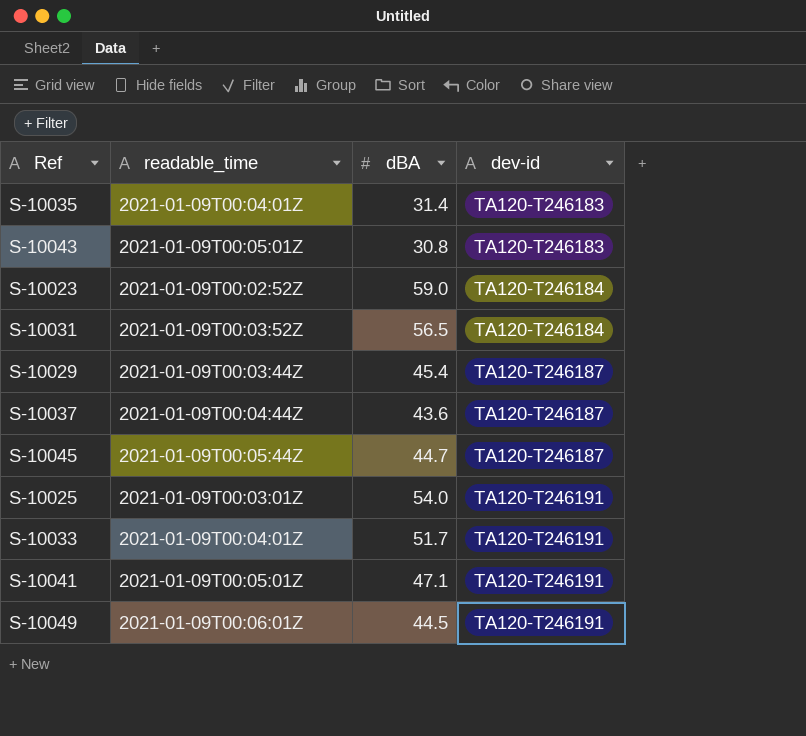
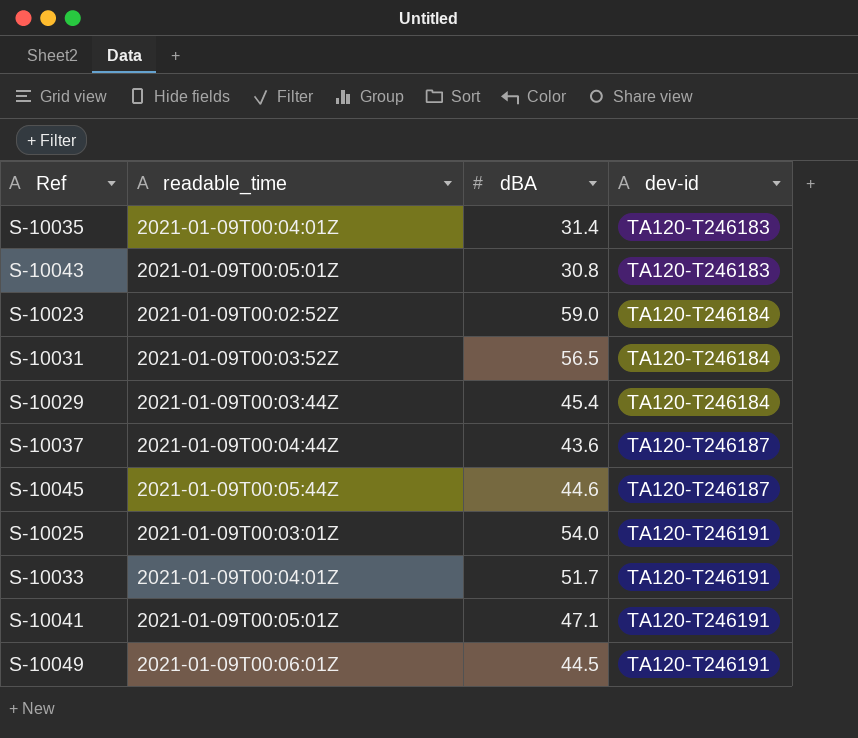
S-10029 | dev-id: TA120-T246187 -> TA120-T246184
S-10045 | dBA: 44.7 -> 44.6

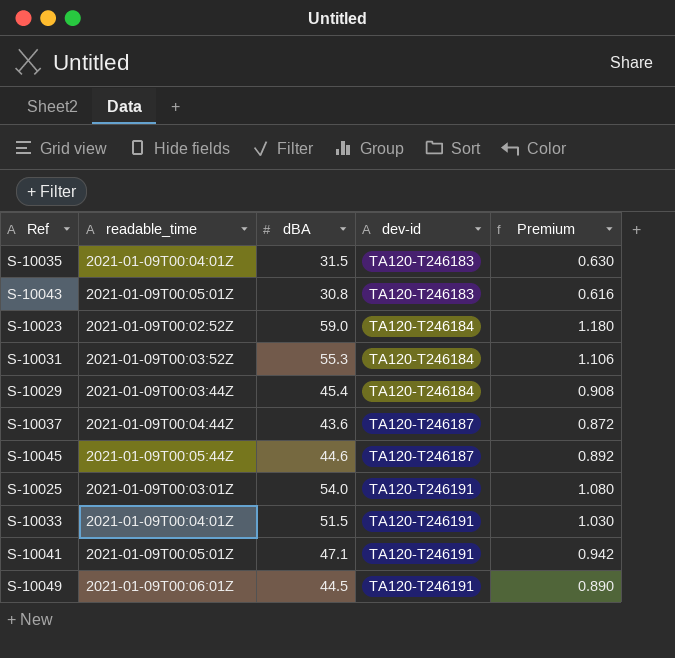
column Premium | formula: none -> [dBA] * 0.02
S-10035 | dBA: 31.4 -> 31.5
S-10031 | dBA: 56.5 -> 55.3
S-10033 | dBA: 51.7 -> 51.5

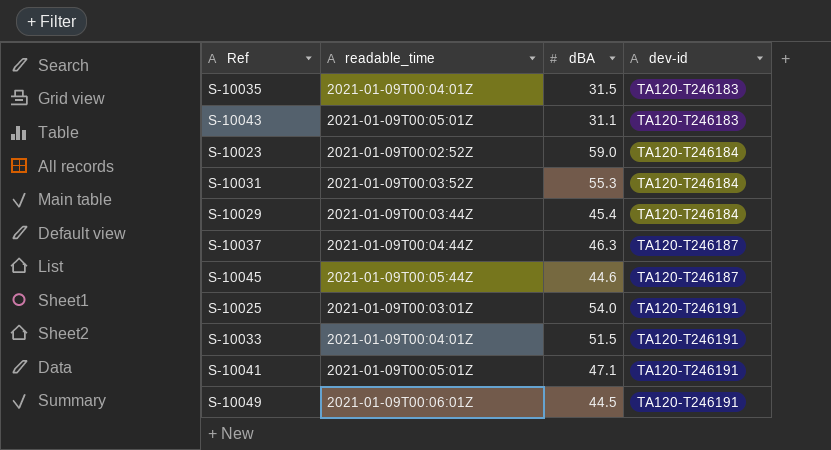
column Premium | formula: [dBA] * 0.02 -> none
S-10043 | dBA: 30.8 -> 31.1
S-10037 | dBA: 43.6 -> 46.3

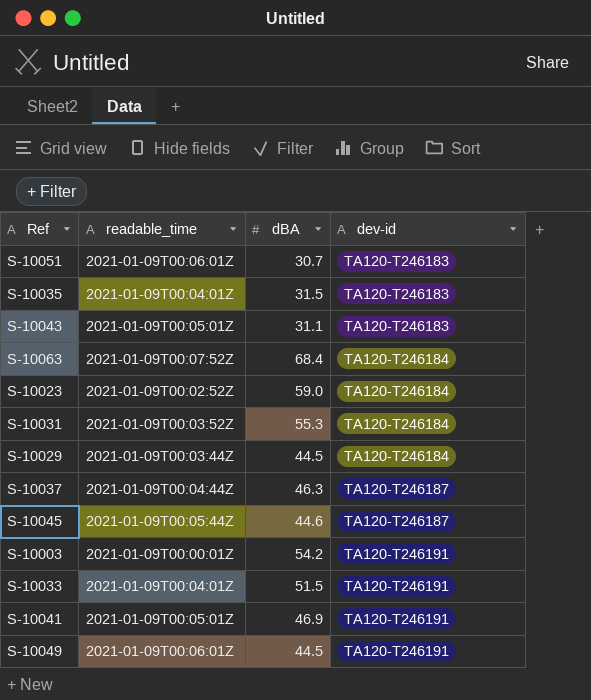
row S-10025: 2021-01-09T00:03:01Z | 54.0 | TA120-T246191 -> none
row S-10051: none -> 2021-01-09T00:06:01Z | 30.7 | TA120-T246183
row S-10063: none -> 2021-01-09T00:07:52Z | 68.4 | TA120-T246184
S-10029 | dBA: 45.4 -> 44.5
row S-10003: none -> 2021-01-09T00:00:01Z | 54.2 | TA120-T246191
S-10041 | dBA: 47.1 -> 46.9

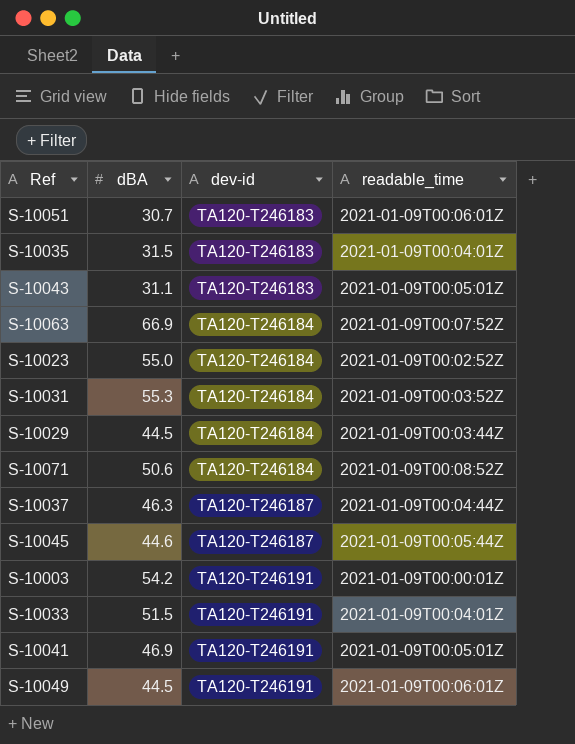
column readable_time | position: 2 -> 4
S-10063 | dBA: 68.4 -> 66.9
S-10023 | dBA: 59.0 -> 55.0
row S-10071: none -> 50.6 | TA120-T246184 | 2021-01-09T00:08:52Z

